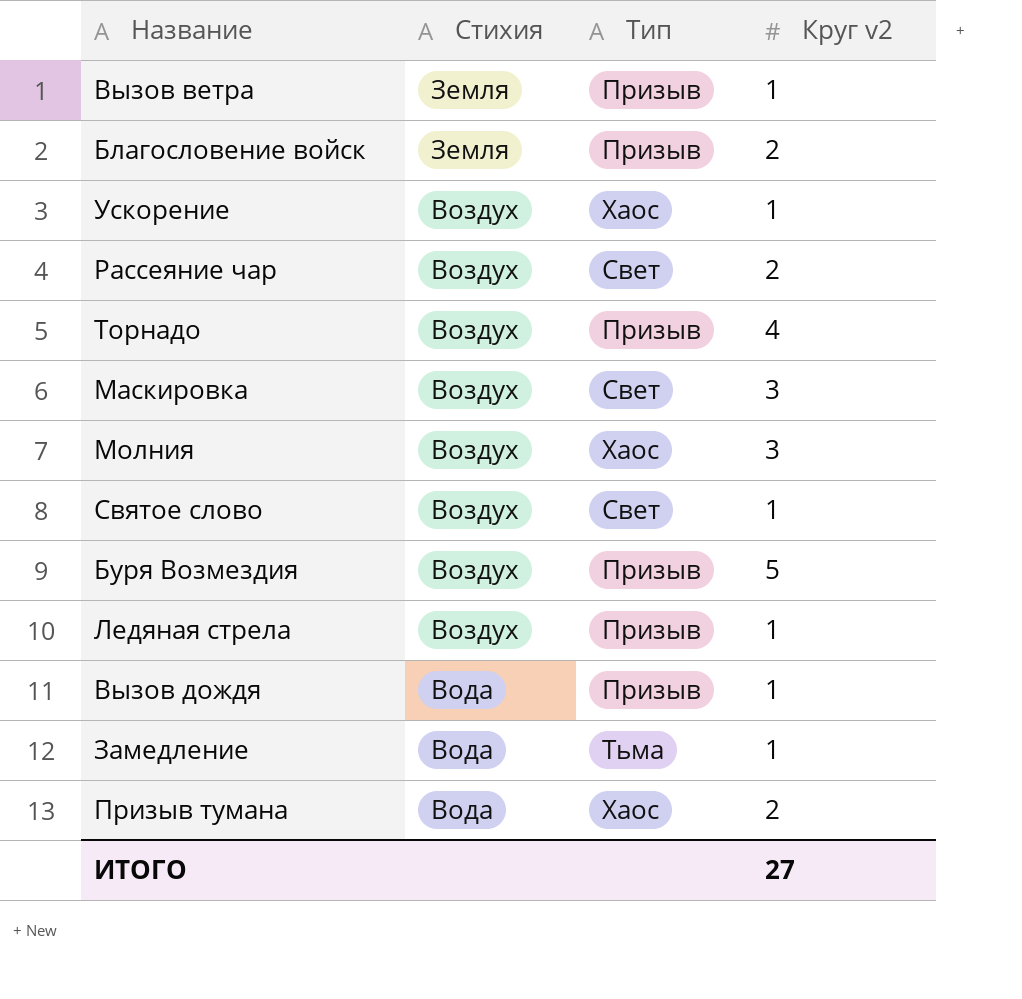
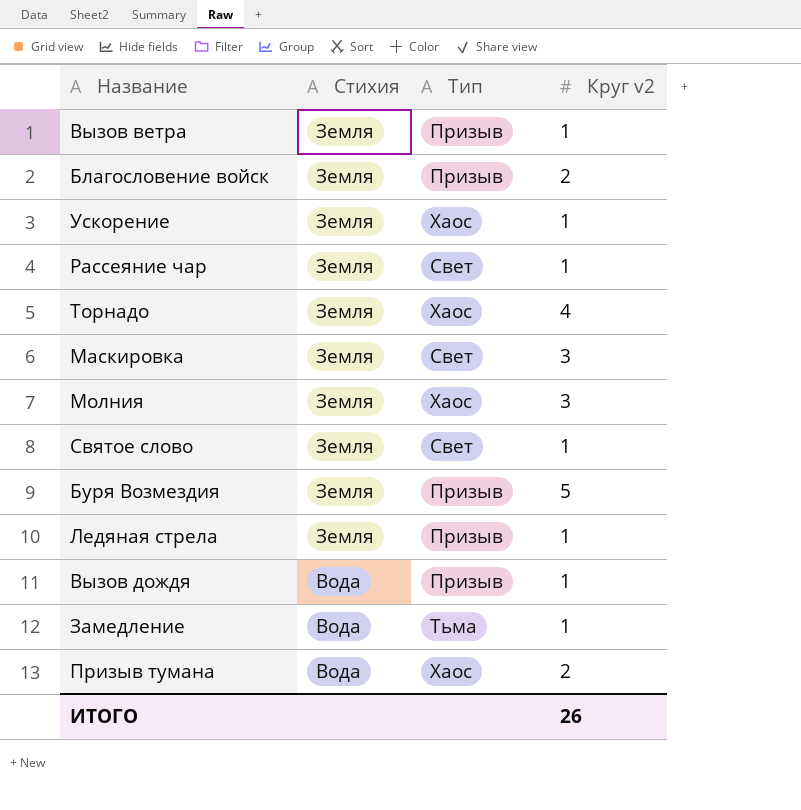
Ускорение | Стихия: Воздух -> Земля
Рассеяние чар | Стихия: Воздух -> Земля
Рассеяние чар | Круг v2: 2 -> 1
Торнадо | Стихия: Воздух -> Земля
Торнадо | Тип: Призыв -> Хаос
Маскировка | Стихия: Воздух -> Земля
Молния | Стихия: Воздух -> Земля
Святое слово | Стихия: Воздух -> Земля
Буря Возмездия | Стихия: Воздух -> Земля
Ледяная стрела | Стихия: Воздух -> Земля
ИТОГО | Круг v2: 27 -> 26

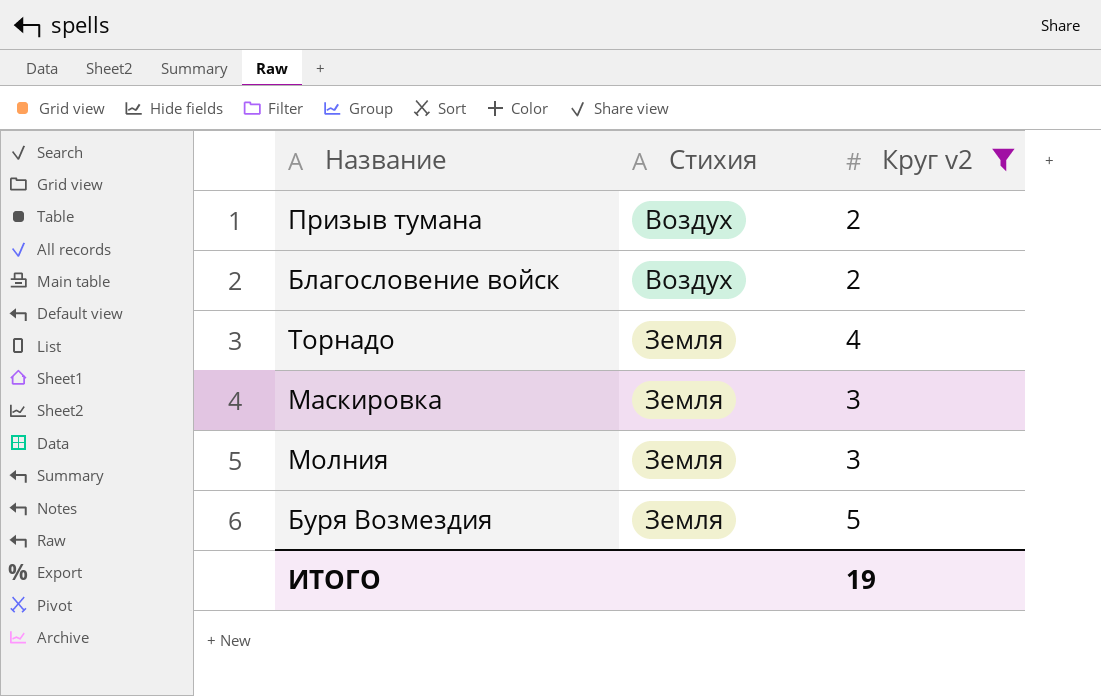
filter: none -> Круг v2 != 1
row order: Стихия descending -> Стихия ascending
column Тип | position: 3 -> none
Призыв тумана | Стихия: Вода -> Воздух
Благословение войск | Стихия: Земля -> Воздух
ИТОГО | Круг v2: 26 -> 19

